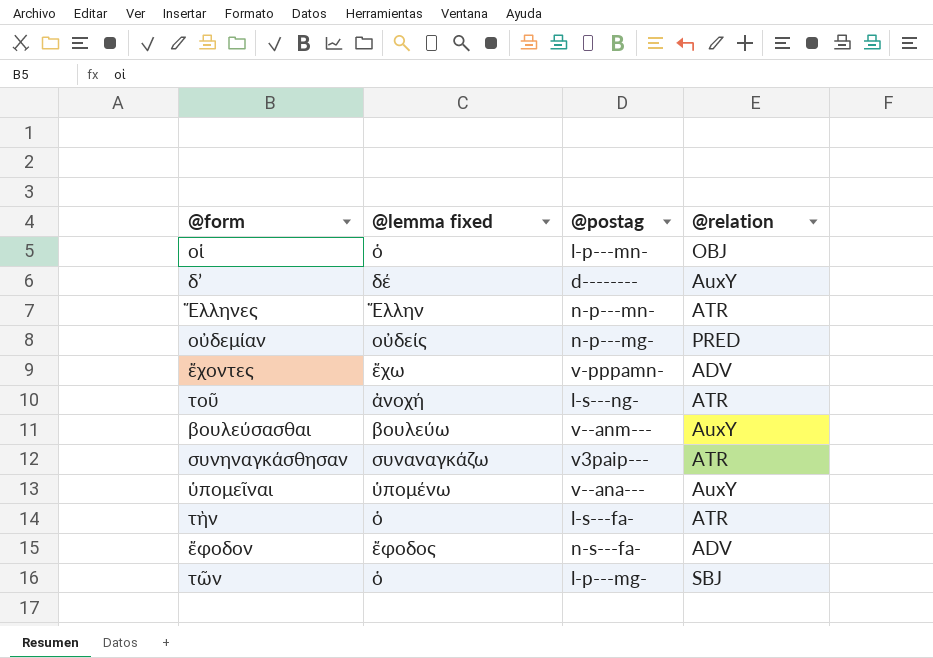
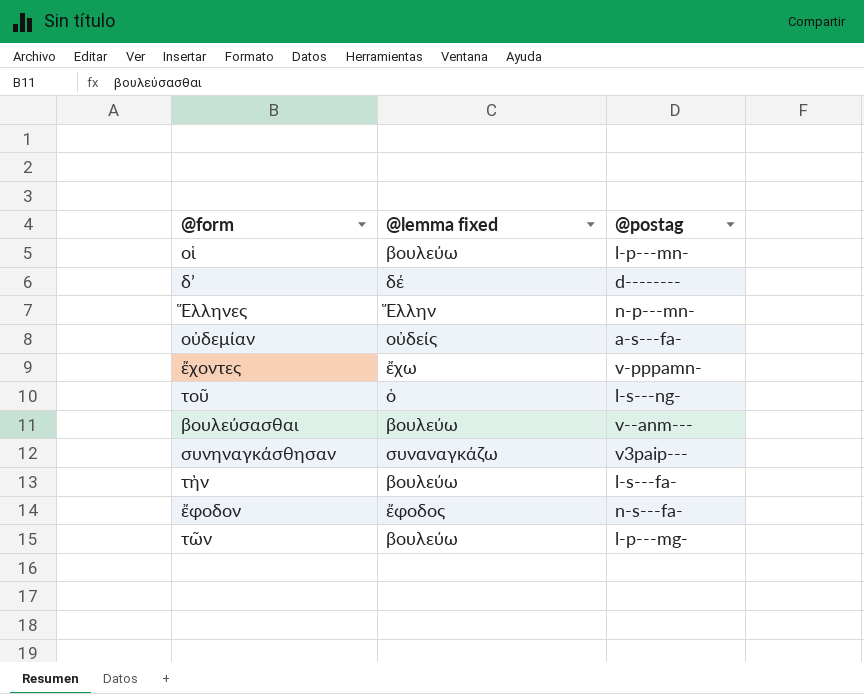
column @relation | position: 4 -> none
row ὑπομεῖναι: ὑπομένω | v--ana--- | AuxY -> none
οἱ | @lemma fixed: ὁ -> βουλεύω
οὐδεμίαν | @postag: n-p---mg- -> a-s---fa-
τοῦ | @lemma fixed: ἀνοχή -> ὁ
τὴν | @lemma fixed: ὁ -> βουλεύω
τῶν | @lemma fixed: ὁ -> βουλεύω

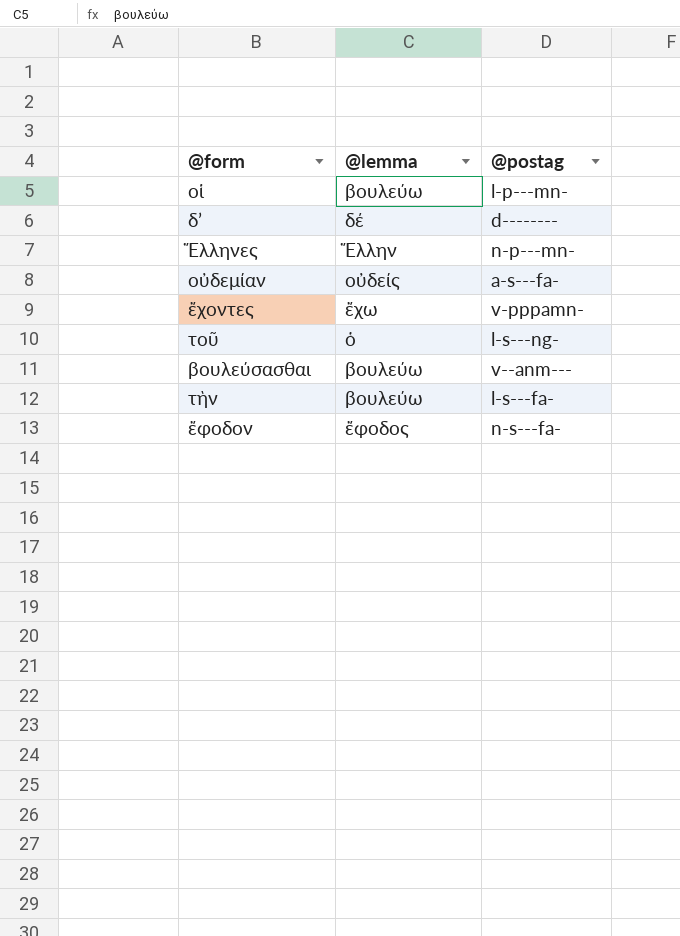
column name: @lemma fixed -> @lemma
row συνηναγκάσθησαν: συναναγκάζω | v3paip--- -> none
row τῶν: βουλεύω | l-p---mg- -> none

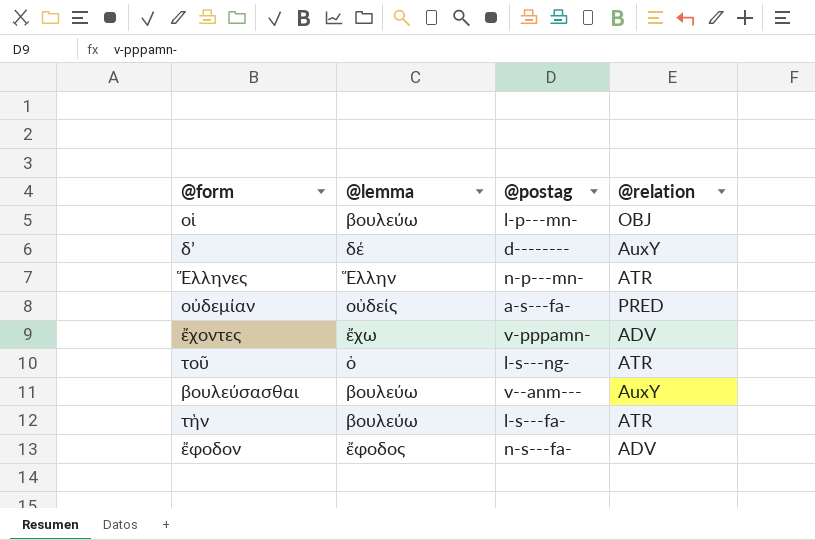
column @relation | position: none -> 4

